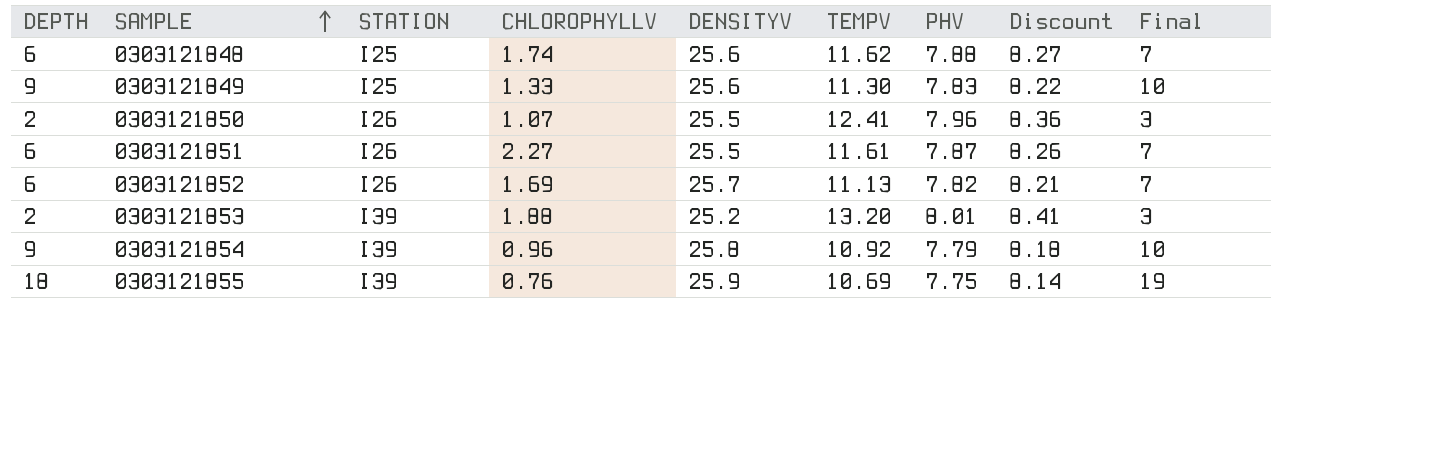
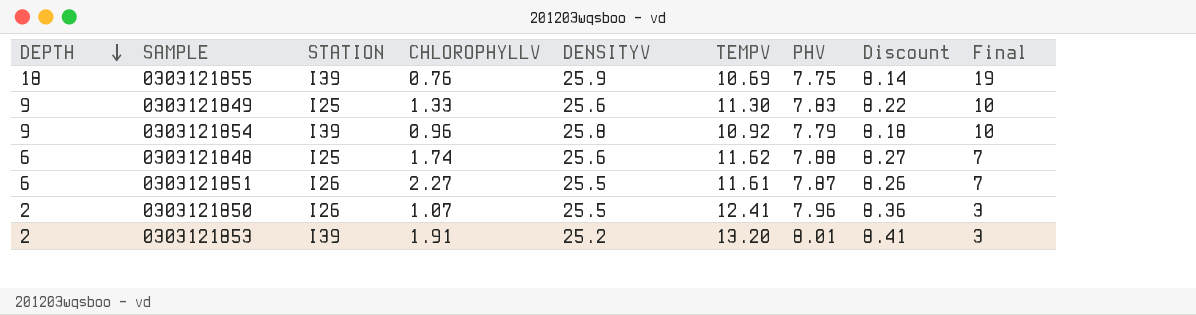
row order: SAMPLE ascending -> DEPTH descending
row 0303121852: 6 | I26 | 1.69 | 25.7 | 11.13 | 7.82 | 8.21 | 7 -> none
0303121853 | CHLOROPHYLLV: 1.88 -> 1.91

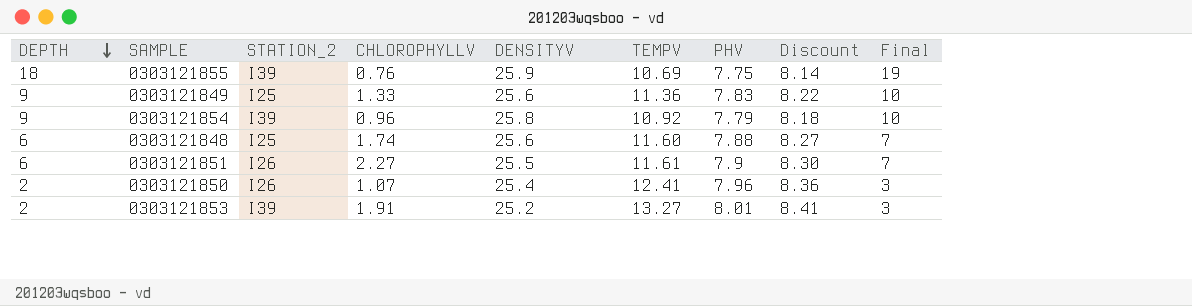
column name: STATION -> STATION_2
0303121849 | TEMPV: 11.30 -> 11.36
0303121848 | TEMPV: 11.62 -> 11.60
0303121851 | PHV: 7.87 -> 7.9
0303121851 | Discount: 8.26 -> 8.30
0303121850 | DENSITYV: 25.5 -> 25.4
0303121853 | TEMPV: 13.20 -> 13.27

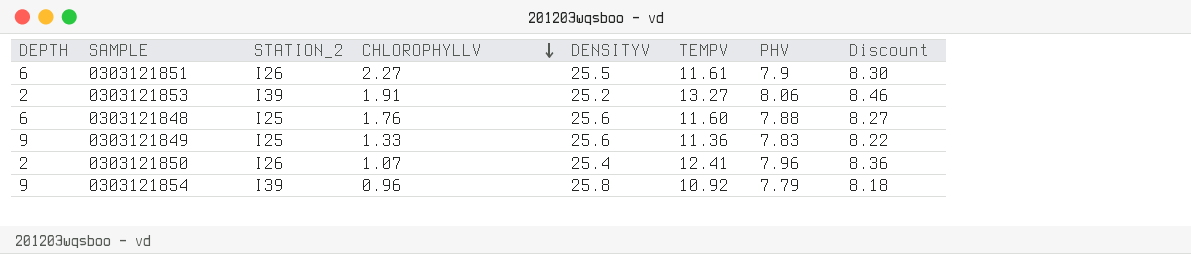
row order: DEPTH descending -> CHLOROPHYLLV descending
column Final | formula: [DEPTH] + 1 -> none
row 0303121855: 18 | I39 | 0.76 | 25.9 | 10.69 | 7.75 | 8.14 | 19 -> none
0303121853 | PHV: 8.01 -> 8.06
0303121853 | Discount: 8.41 -> 8.46
0303121848 | CHLOROPHYLLV: 1.74 -> 1.76

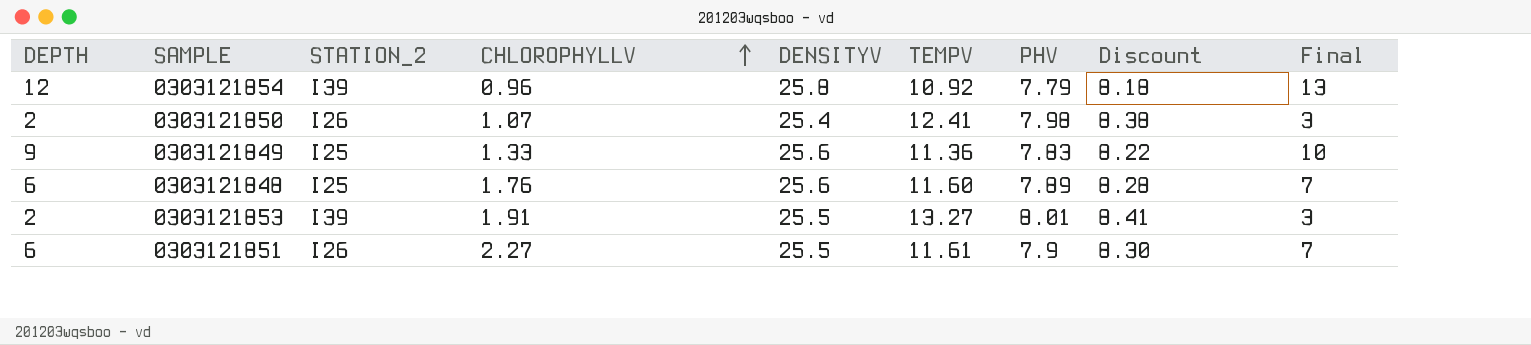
row order: CHLOROPHYLLV descending -> CHLOROPHYLLV ascending
column Final | formula: none -> [DEPTH] + 1
0303121854 | DEPTH: 9 -> 12
0303121850 | PHV: 7.96 -> 7.98
0303121850 | Discount: 8.36 -> 8.38
0303121848 | PHV: 7.88 -> 7.89
0303121848 | Discount: 8.27 -> 8.28
0303121853 | DENSITYV: 25.2 -> 25.5
0303121853 | PHV: 8.06 -> 8.01
0303121853 | Discount: 8.46 -> 8.41

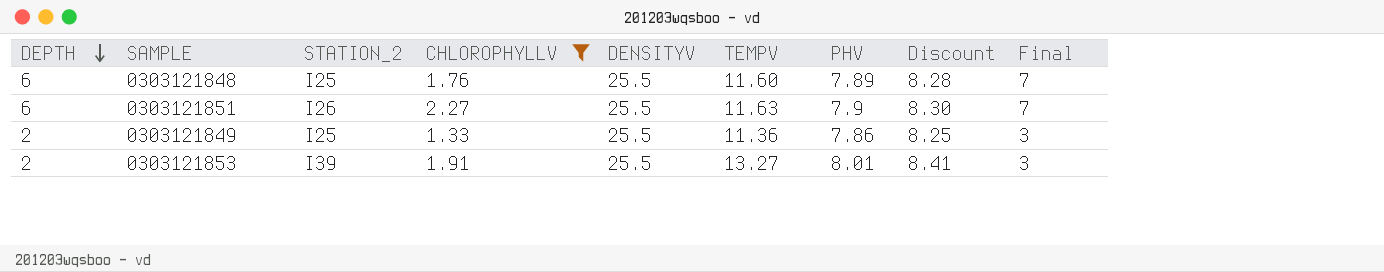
filter: none -> CHLOROPHYLLV >= 1.33
row order: CHLOROPHYLLV ascending -> DEPTH descending
0303121848 | DENSITYV: 25.6 -> 25.5
0303121851 | TEMPV: 11.61 -> 11.63
0303121849 | DEPTH: 9 -> 2
0303121849 | DENSITYV: 25.6 -> 25.5
0303121849 | PHV: 7.83 -> 7.86
0303121849 | Discount: 8.22 -> 8.25
0303121849 | Final: 10 -> 3

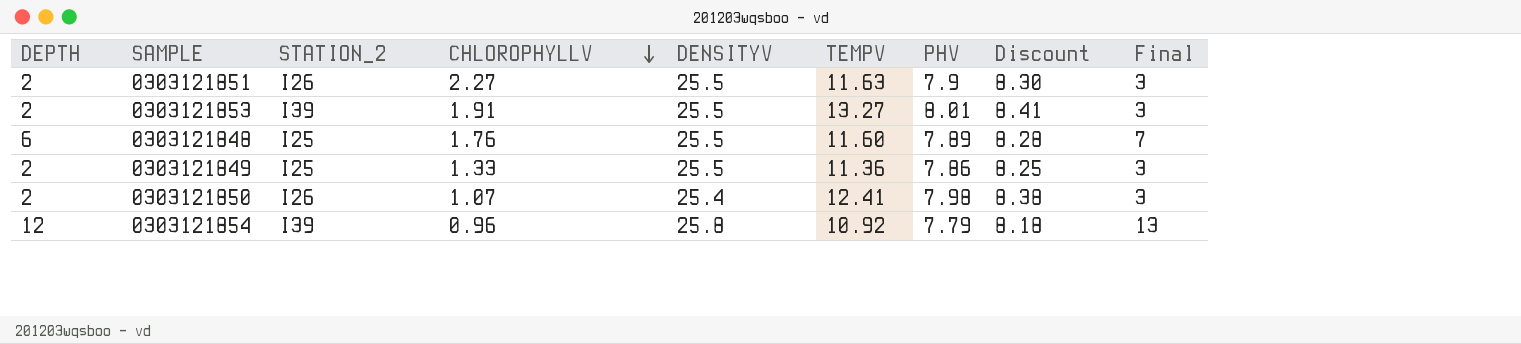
filter: CHLOROPHYLLV >= 1.33 -> none
row order: DEPTH descending -> CHLOROPHYLLV descending
0303121851 | DEPTH: 6 -> 2
0303121851 | Final: 7 -> 3

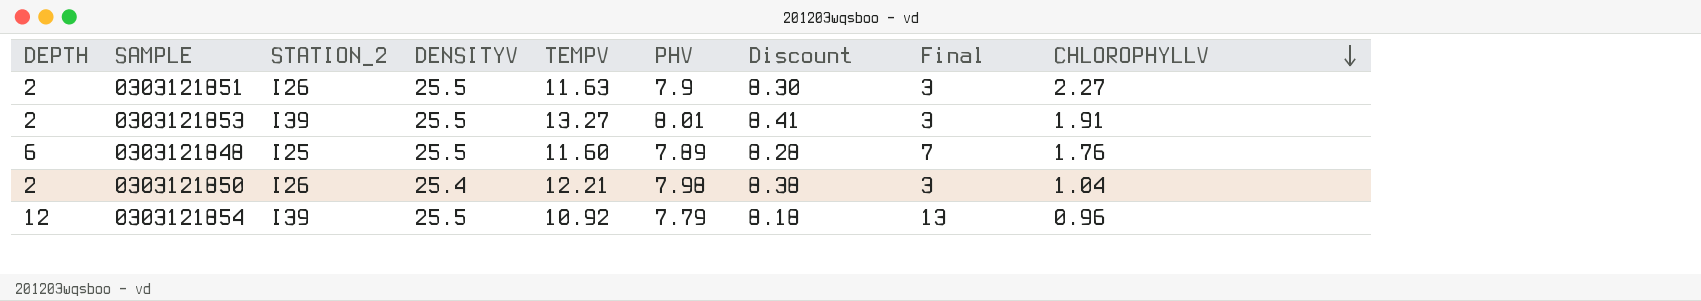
column CHLOROPHYLLV | position: 4 -> 9
row 0303121849: 2 | I25 | 1.33 | 25.5 | 11.36 | 7.86 | 8.25 | 3 -> none
0303121850 | TEMPV: 12.41 -> 12.21
0303121850 | CHLOROPHYLLV: 1.07 -> 1.04
0303121854 | DENSITYV: 25.8 -> 25.5

